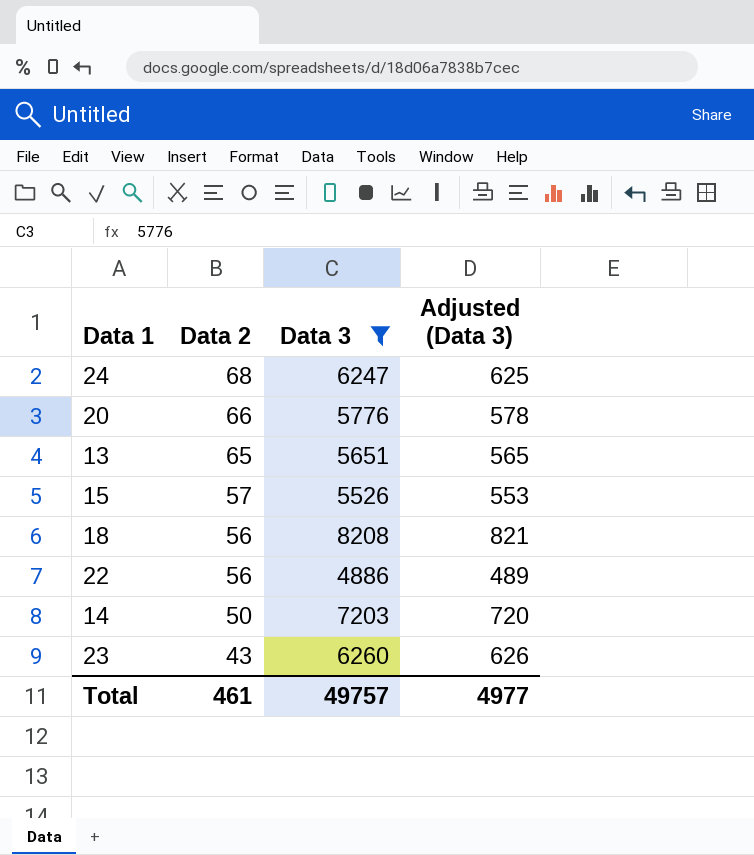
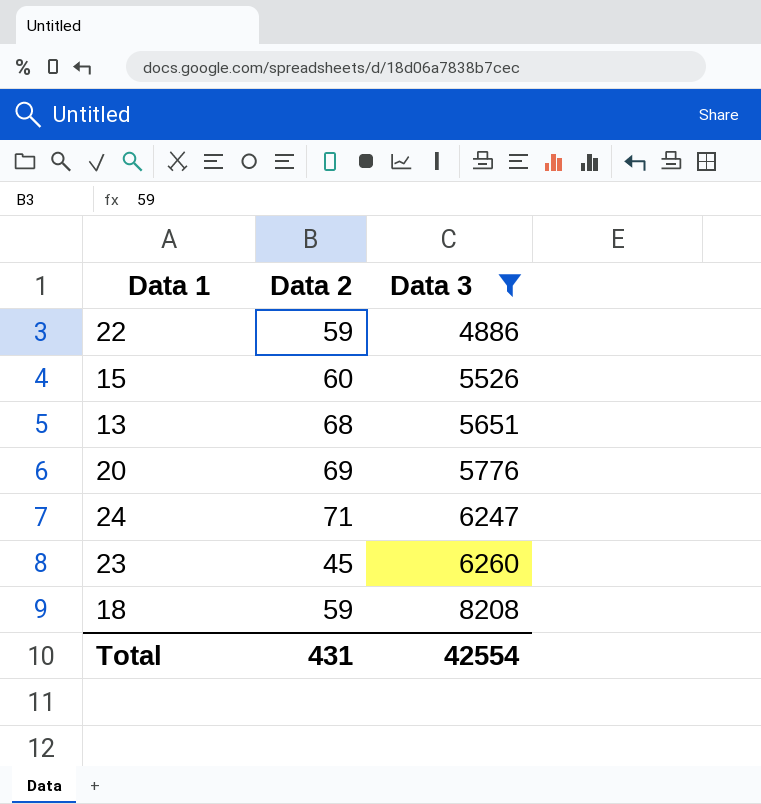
row order: Data 2 descending -> Data 3 ascending
column Adjusted (Data 3) | formula: [Data 3] * 0.1 -> none
row 14: 50 | 7203 | 720 -> none
22 | Data 2: 56 -> 59
15 | Data 2: 57 -> 60
13 | Data 2: 65 -> 68
20 | Data 2: 66 -> 69
24 | Data 2: 68 -> 71
23 | Data 2: 43 -> 45
18 | Data 2: 56 -> 59
Total | Data 2: 461 -> 431
Total | Data 3: 49757 -> 42554

